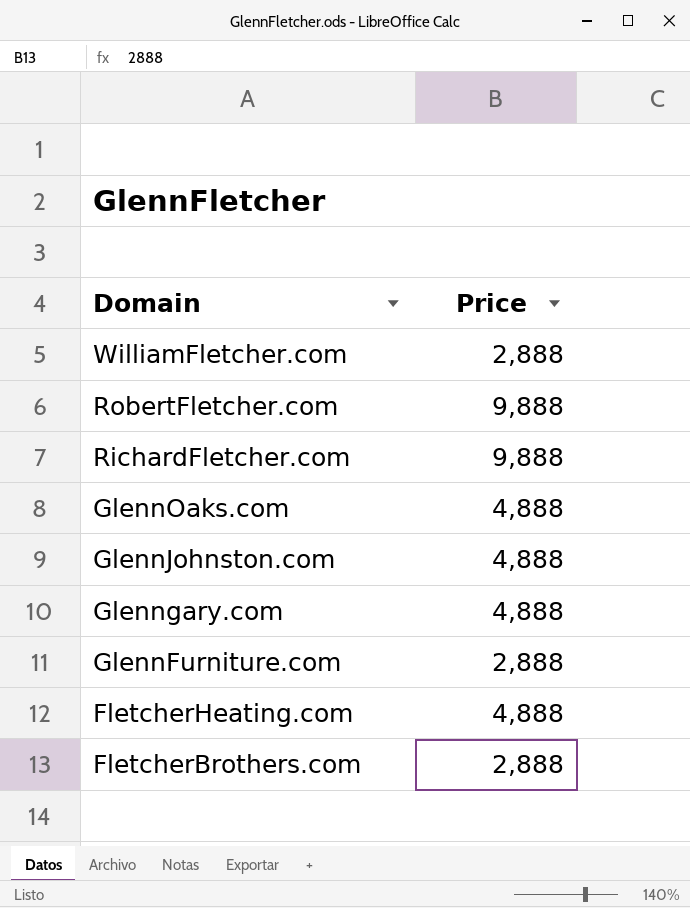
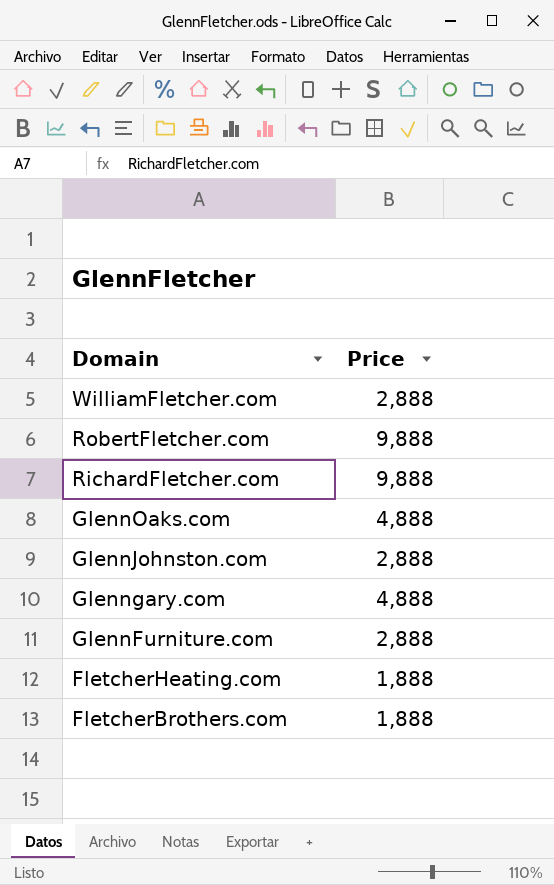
GlennJohnston.com | Price: 4,888 -> 2,888
FletcherHeating.com | Price: 4,888 -> 1,888
FletcherBrothers.com | Price: 2,888 -> 1,888

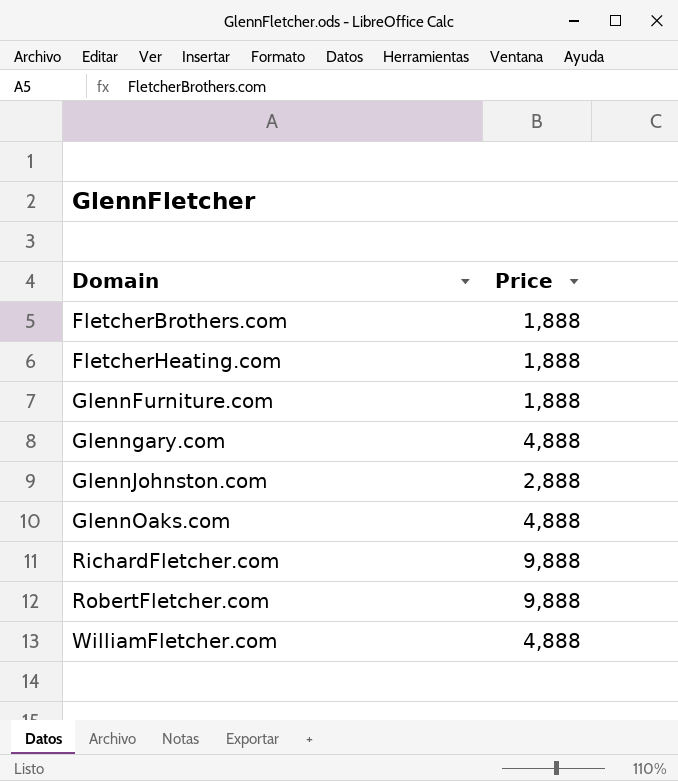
row order: Domain descending -> Domain ascending
GlennFurniture.com | Price: 2,888 -> 1,888
WilliamFletcher.com | Price: 2,888 -> 4,888

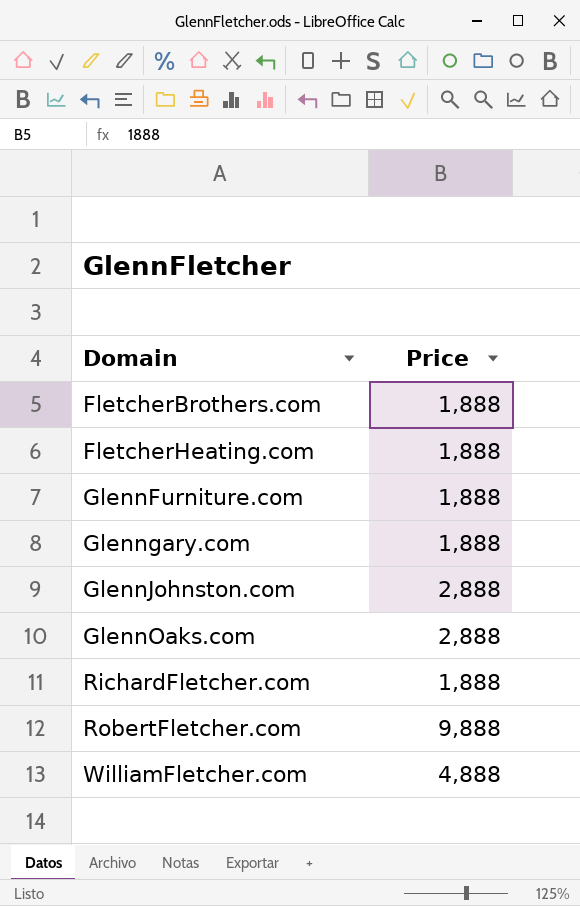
Glenngary.com | Price: 4,888 -> 1,888
GlennOaks.com | Price: 4,888 -> 2,888
RichardFletcher.com | Price: 9,888 -> 1,888

